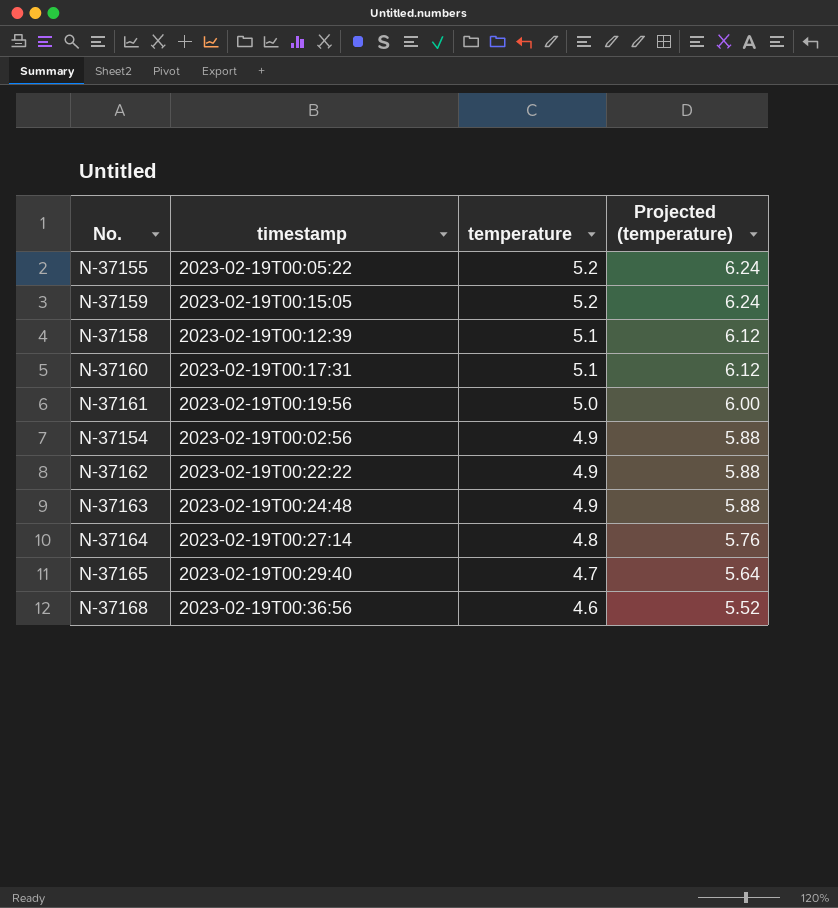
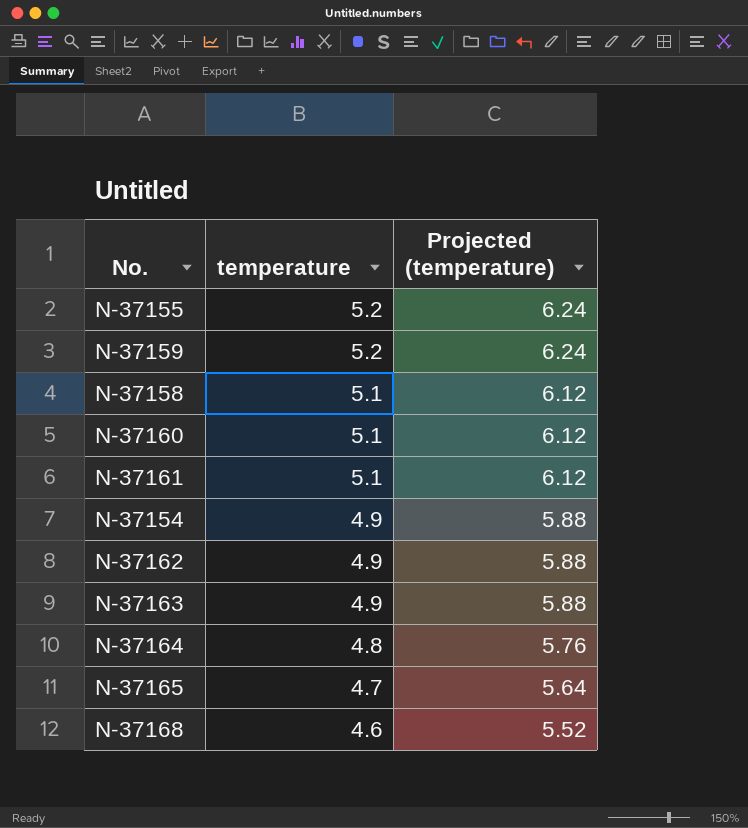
column timestamp | position: 2 -> none
N-37161 | temperature: 5.0 -> 5.1
N-37161 | Projected (temperature): 6.00 -> 6.12

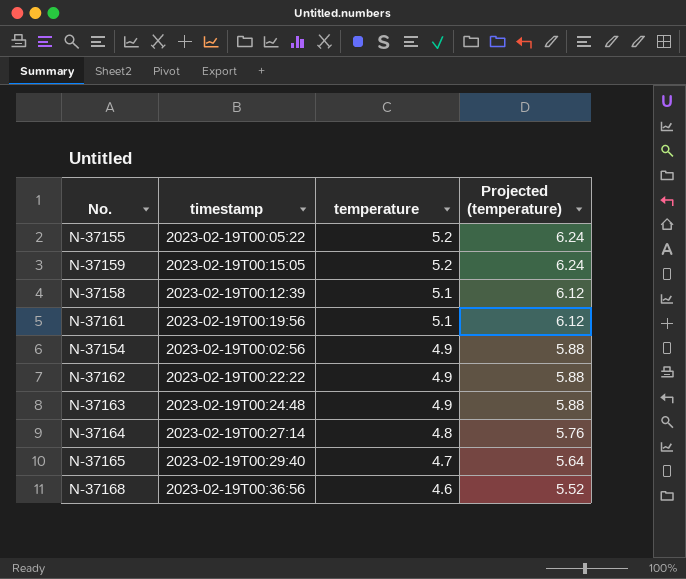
column timestamp | position: none -> 2
row N-37160: 5.1 | 6.12 -> none

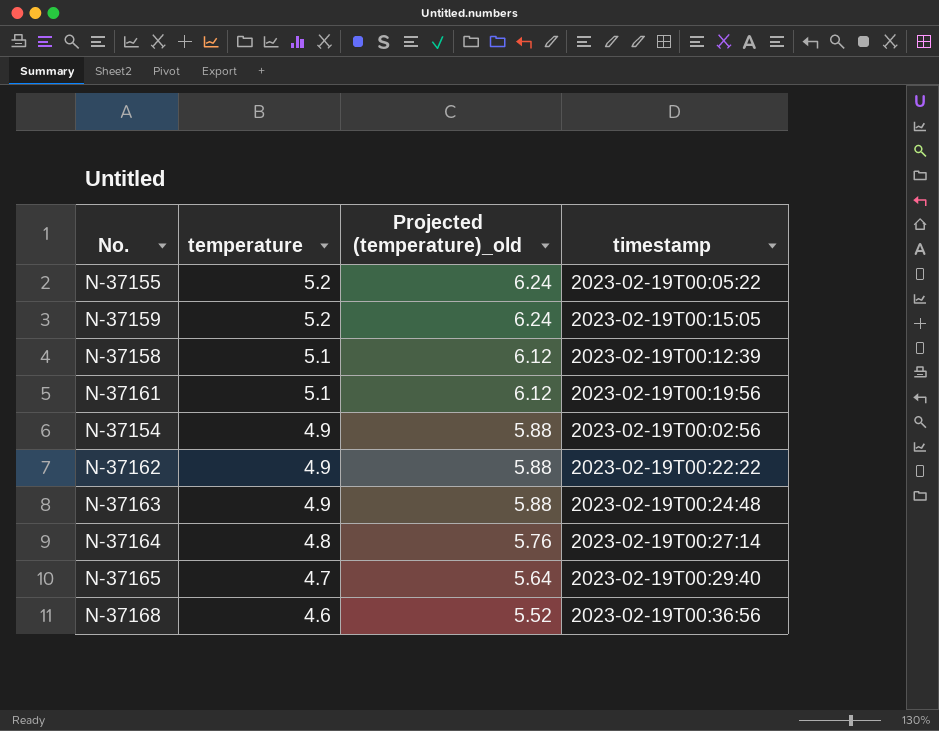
column name: Projected (temperature) -> Projected (temperature)_old
column timestamp | position: 2 -> 4

